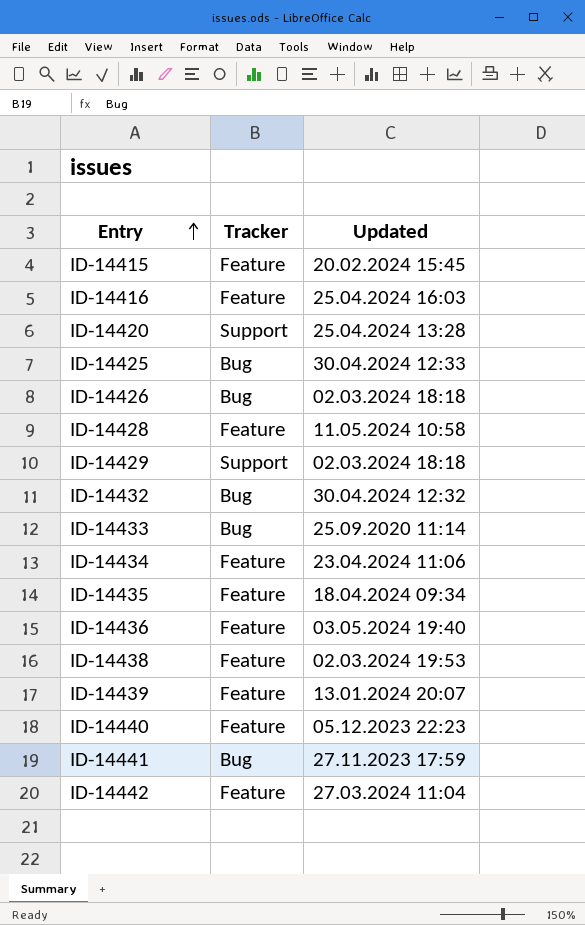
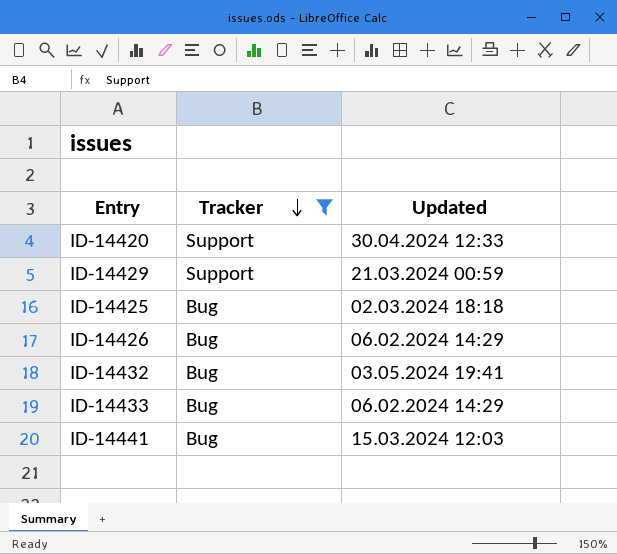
filter: none -> Tracker != Feature
row order: Entry ascending -> Tracker descending
ID-14420 | Updated: 25.04.2024 13:28 -> 30.04.2024 12:33
ID-14429 | Updated: 02.03.2024 18:18 -> 21.03.2024 00:59
ID-14425 | Updated: 30.04.2024 12:33 -> 02.03.2024 18:18
ID-14426 | Updated: 02.03.2024 18:18 -> 06.02.2024 14:29
ID-14432 | Updated: 30.04.2024 12:32 -> 03.05.2024 19:41
ID-14433 | Updated: 25.09.2020 11:14 -> 06.02.2024 14:29
ID-14441 | Updated: 27.11.2023 17:59 -> 15.03.2024 12:03

